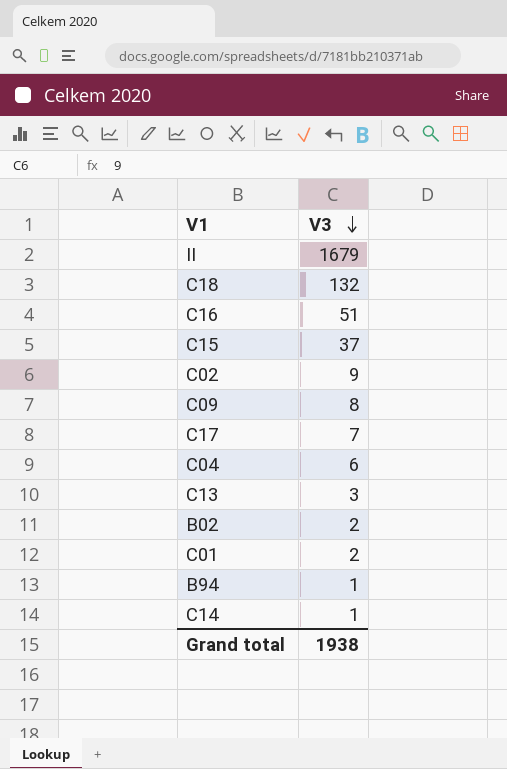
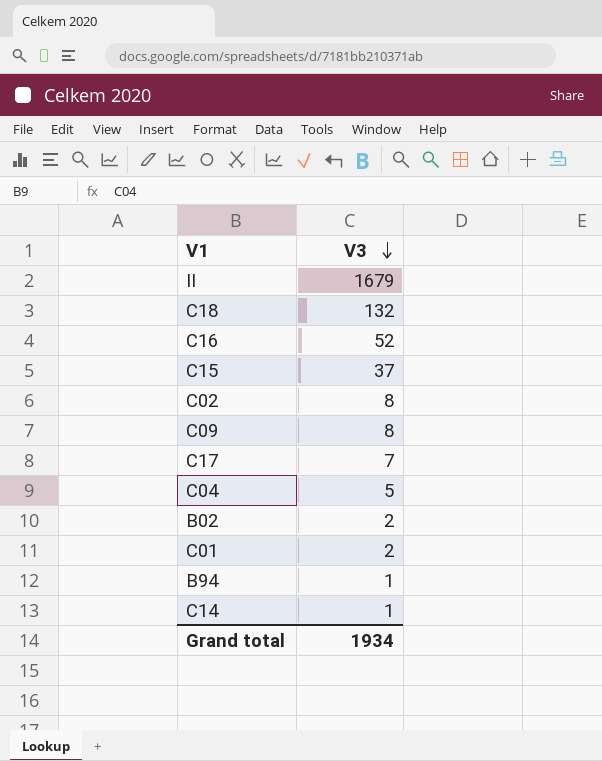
row C13: 3 -> none
C16 | V3: 51 -> 52
C02 | V3: 9 -> 8
C04 | V3: 6 -> 5
Grand total | V3: 1938 -> 1934

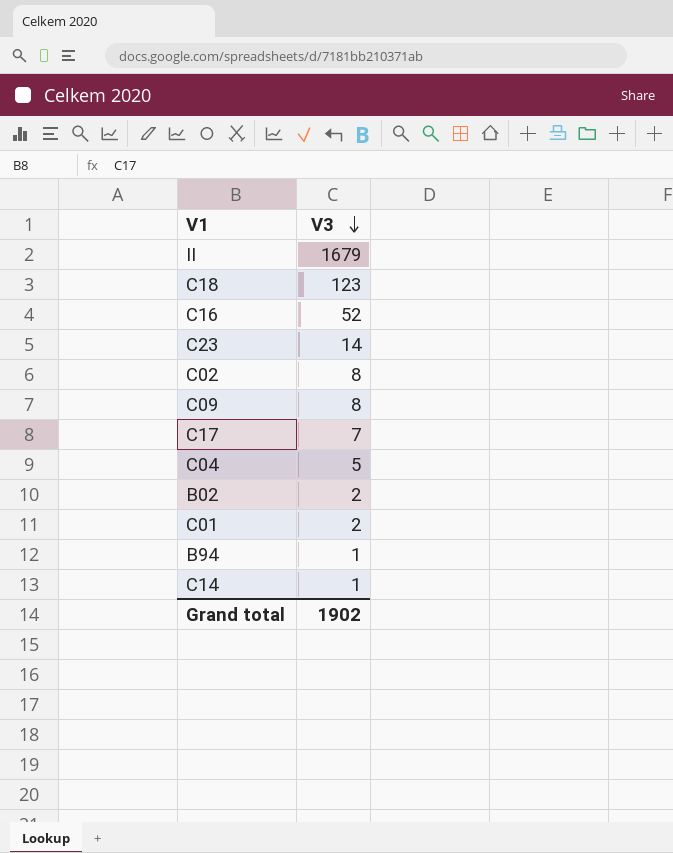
row C15: 37 -> none
C18 | V3: 132 -> 123
row C23: none -> 14
Grand total | V3: 1934 -> 1902

